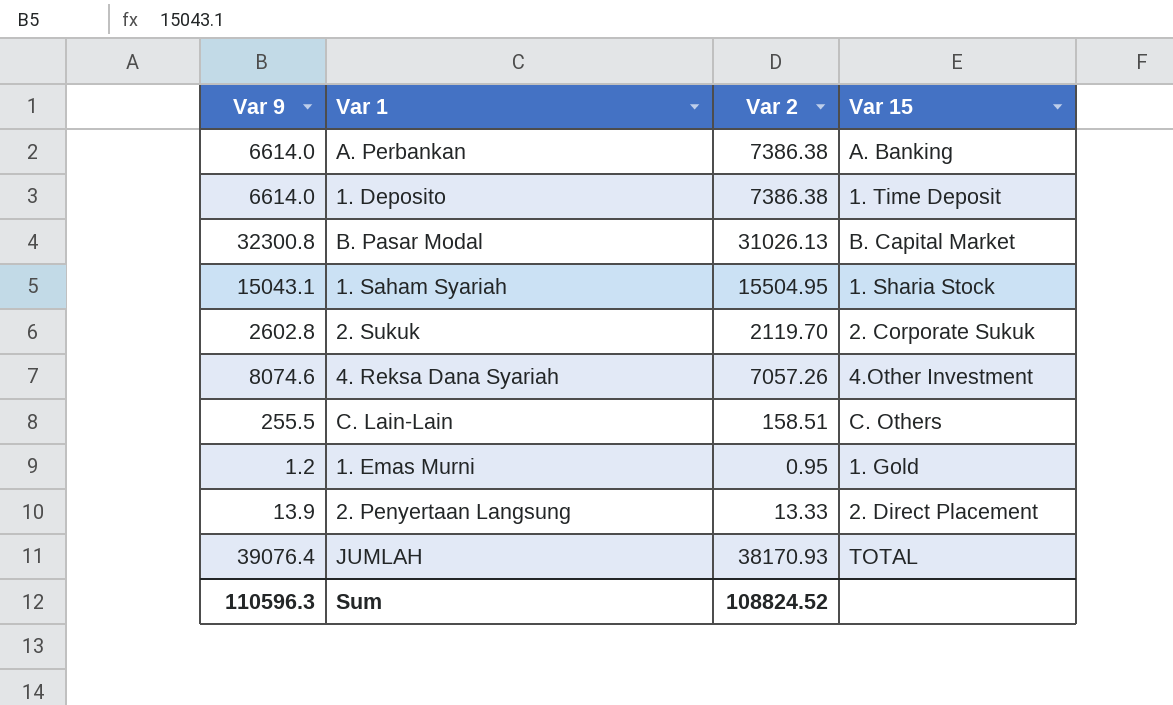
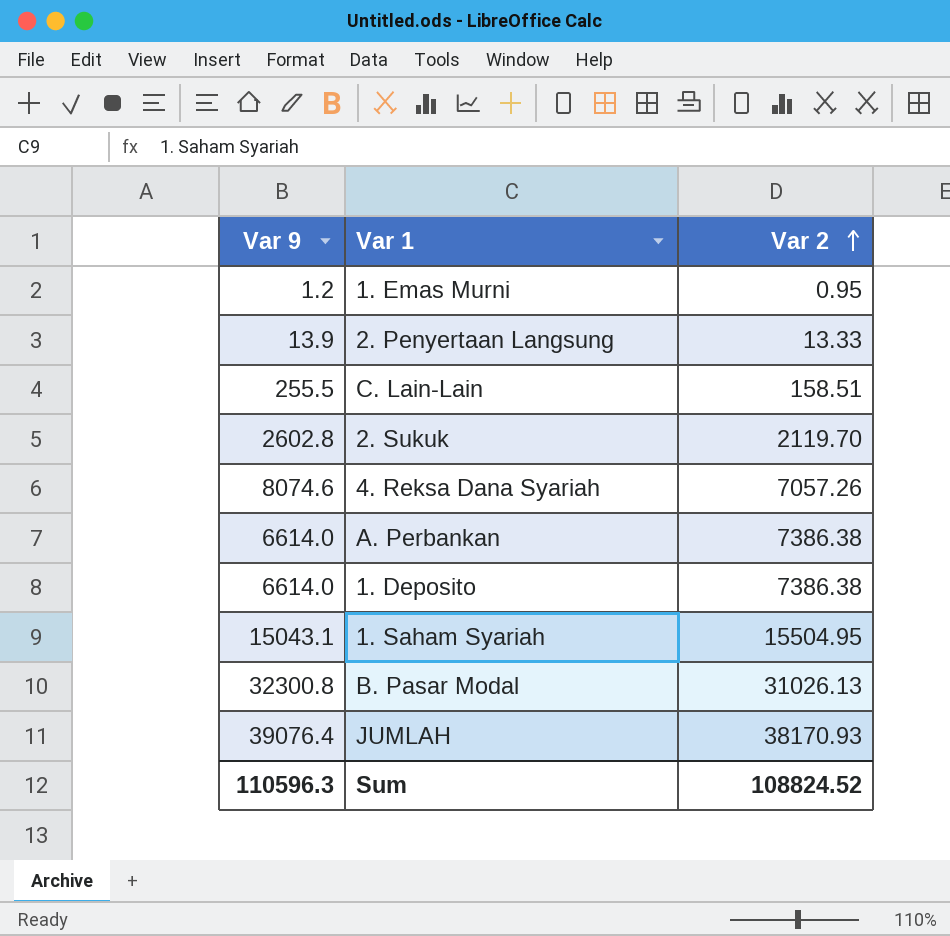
row order: none -> Var 2 ascending
column Var 15 | position: 4 -> none

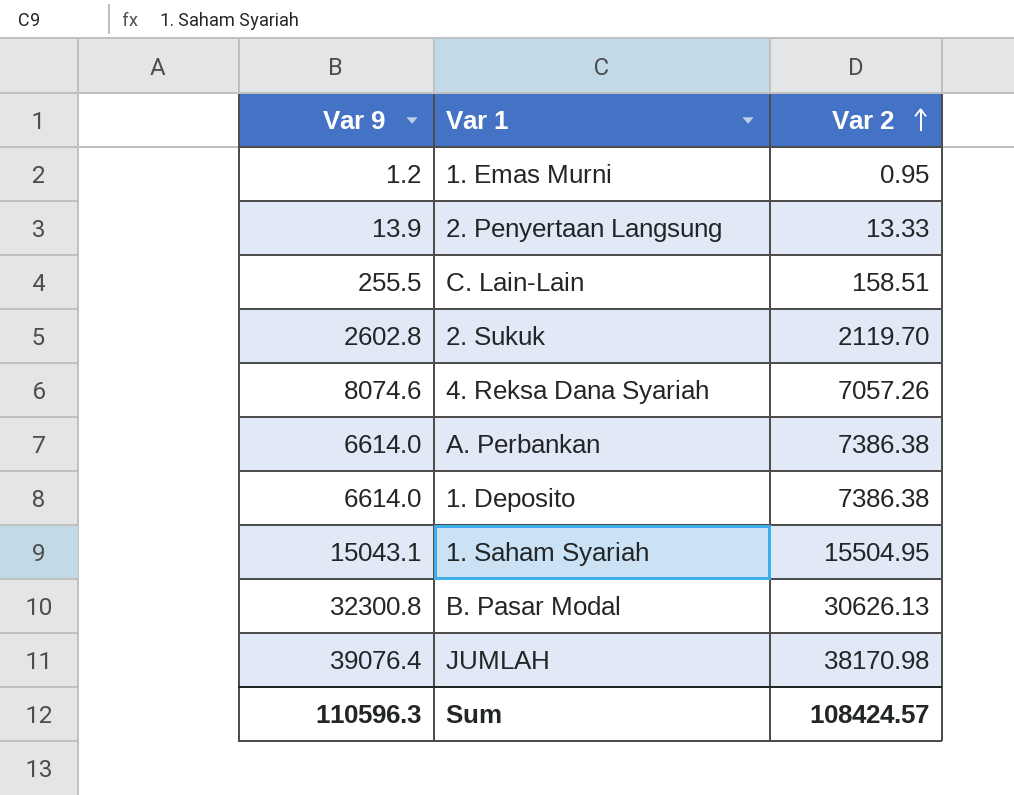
B. Pasar Modal | Var 2: 31026.13 -> 30626.13
JUMLAH | Var 2: 38170.93 -> 38170.98
Sum | Var 2: 108824.52 -> 108424.57

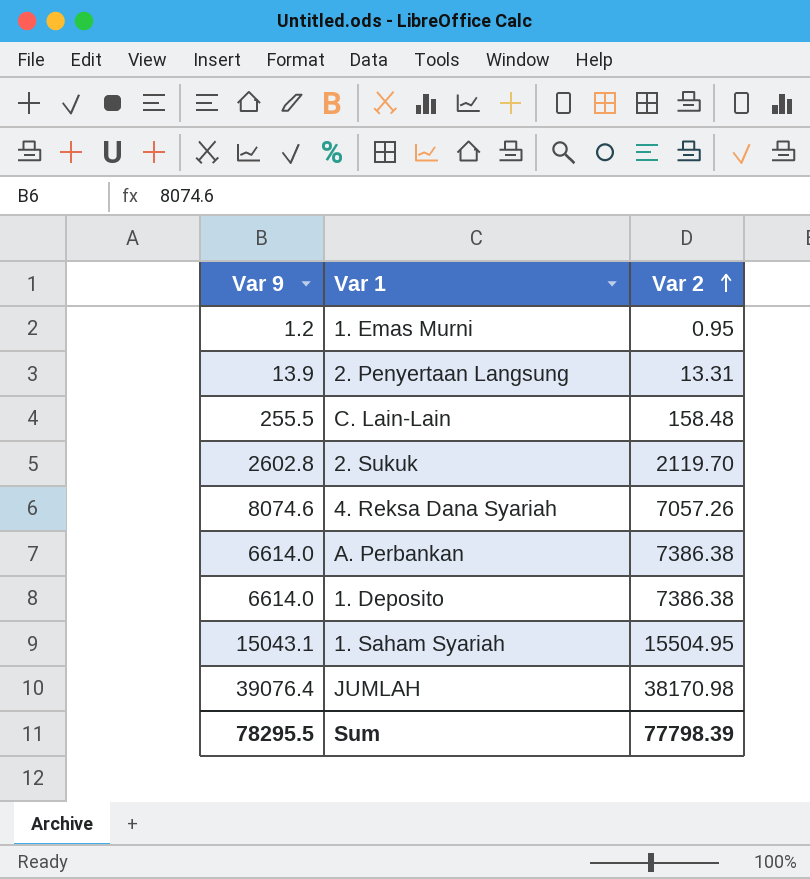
row B. Pasar Modal: 32300.8 | 30626.13 -> none
2. Penyertaan Langsung | Var 2: 13.33 -> 13.31
C. Lain-Lain | Var 2: 158.51 -> 158.48
Sum | Var 9: 110596.3 -> 78295.5
Sum | Var 2: 108424.57 -> 77798.39

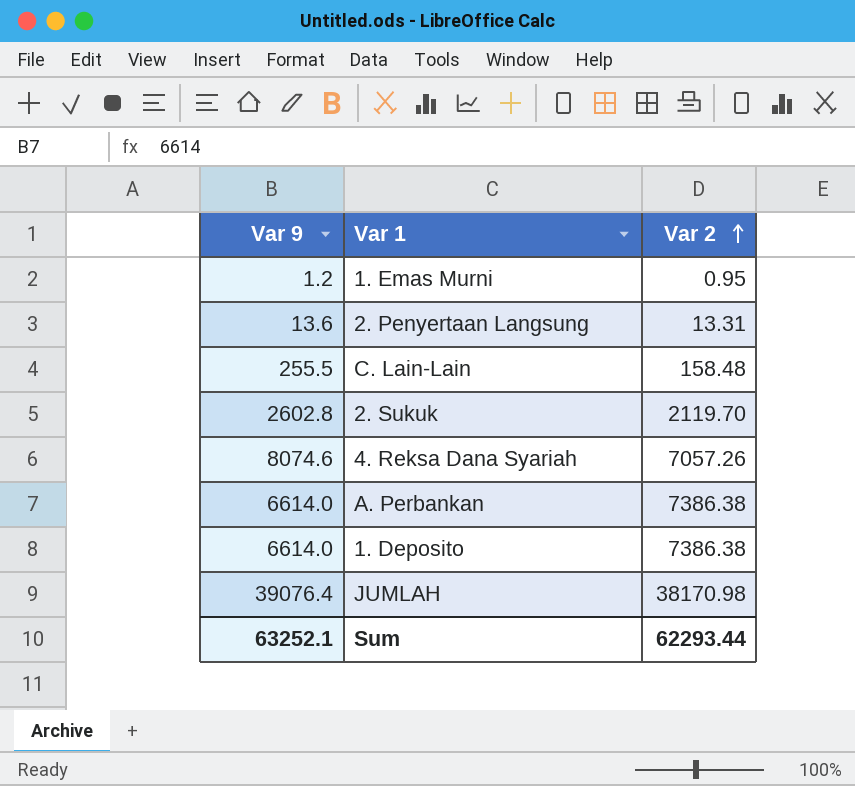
row 1. Saham Syariah: 15043.1 | 15504.95 -> none
2. Penyertaan Langsung | Var 9: 13.9 -> 13.6
Sum | Var 9: 78295.5 -> 63252.1
Sum | Var 2: 77798.39 -> 62293.44

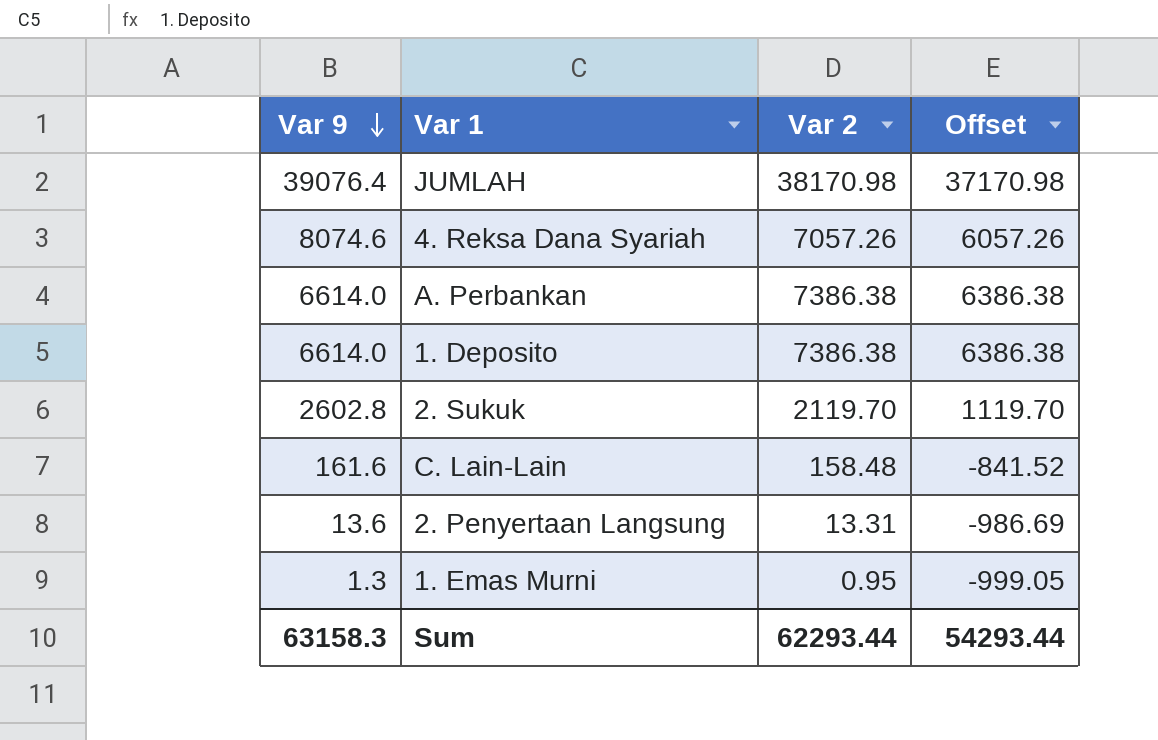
row order: Var 2 ascending -> Var 9 descending
column Offset | formula: none -> [Var 2] - 1000
C. Lain-Lain | Var 9: 255.5 -> 161.6
1. Emas Murni | Var 9: 1.2 -> 1.3
Sum | Var 9: 63252.1 -> 63158.3

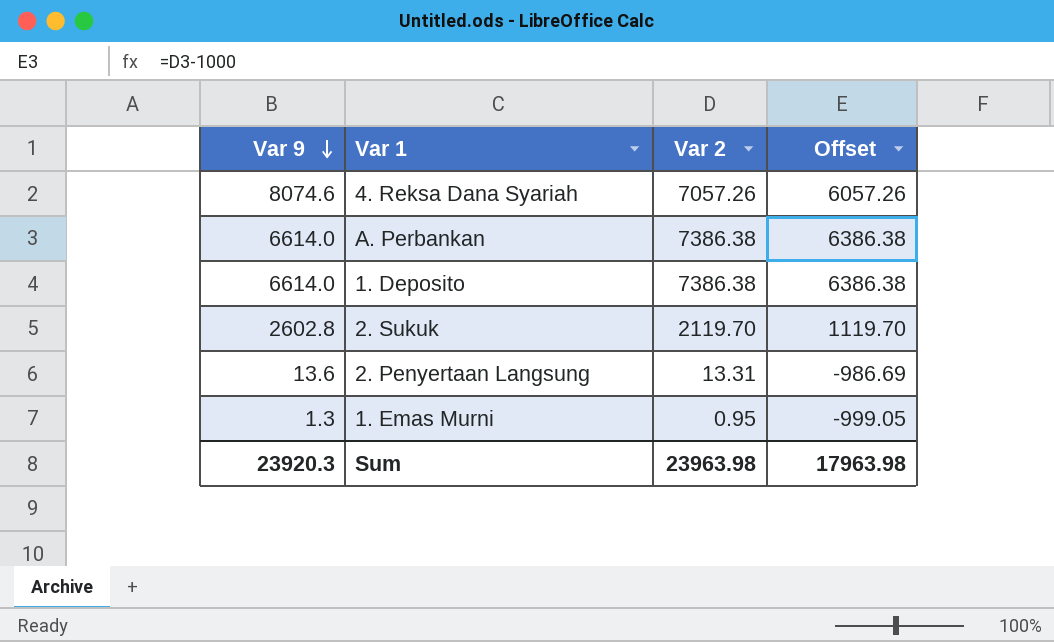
row JUMLAH: 39076.4 | 38170.98 | 37170.98 -> none
row C. Lain-Lain: 161.6 | 158.48 | -841.52 -> none
Sum | Var 9: 63158.3 -> 23920.3
Sum | Var 2: 62293.44 -> 23963.98
Sum | Offset: 54293.44 -> 17963.98

